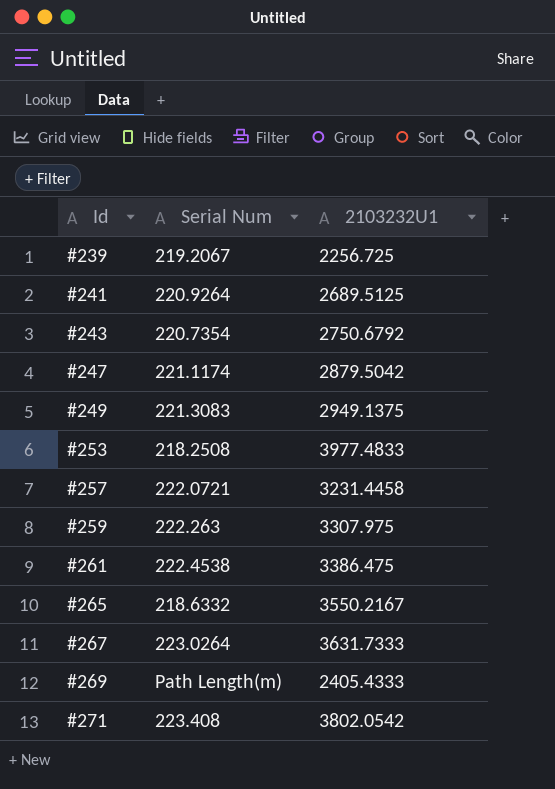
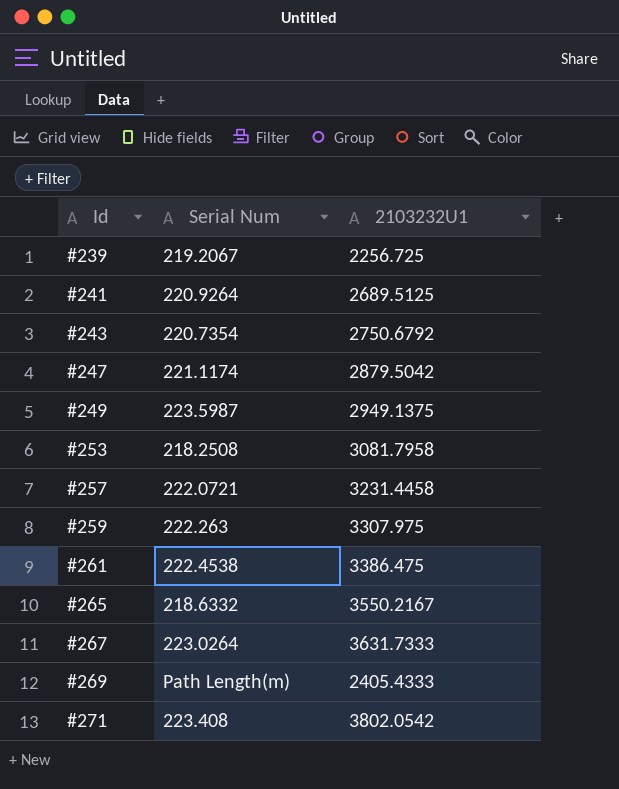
#249 | Serial Num: 221.3083 -> 223.5987
#253 | 2103232U1: 3977.4833 -> 3081.7958

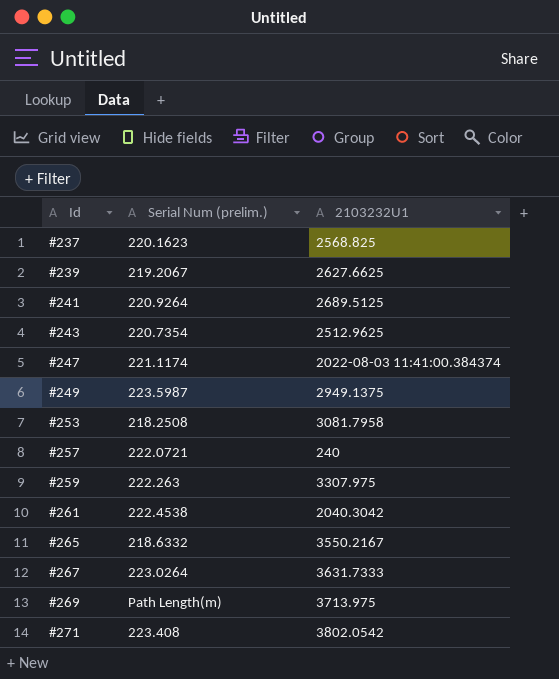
column name: Serial Num -> Serial Num (prelim.)
row #237: none -> 220.1623 | 2568.825
#239 | 2103232U1: 2256.725 -> 2627.6625
#243 | 2103232U1: 2750.6792 -> 2512.9625
#247 | 2103232U1: 2879.5042 -> 2022-08-03 11:41:00.384374
#257 | 2103232U1: 3231.4458 -> 240
#261 | 2103232U1: 3386.475 -> 2040.3042
#269 | 2103232U1: 2405.4333 -> 3713.975

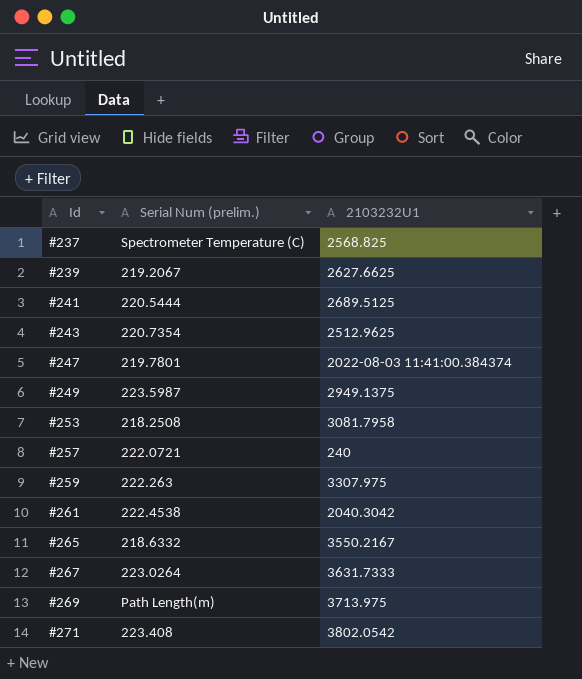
#237 | Serial Num (prelim.): 220.1623 -> Spectrometer Temperature (C)
#241 | Serial Num (prelim.): 220.9264 -> 220.5444
#247 | Serial Num (prelim.): 221.1174 -> 219.7801

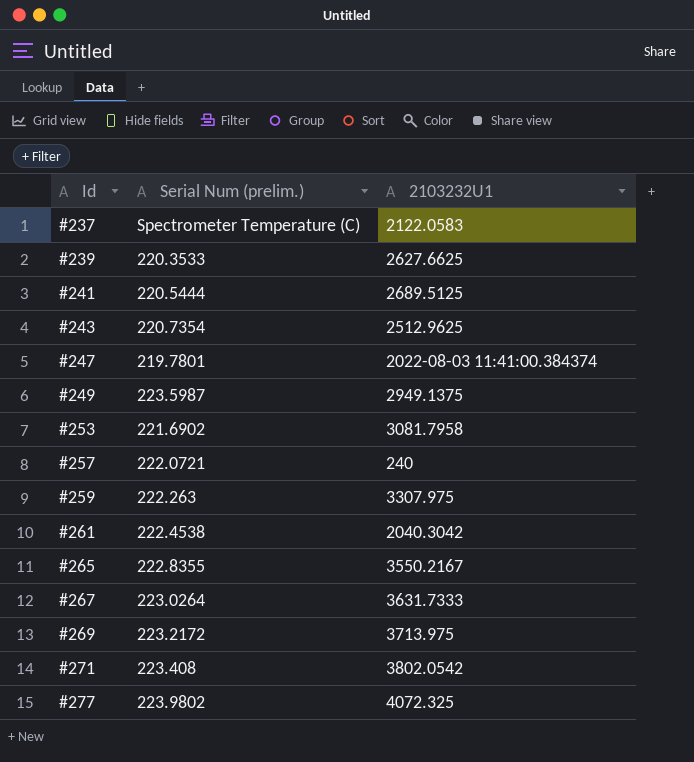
#237 | 2103232U1: 2568.825 -> 2122.0583
#239 | Serial Num (prelim.): 219.2067 -> 220.3533
#253 | Serial Num (prelim.): 218.2508 -> 221.6902
#265 | Serial Num (prelim.): 218.6332 -> 222.8355
#269 | Serial Num (prelim.): Path Length(m) -> 223.2172
row #277: none -> 223.9802 | 4072.325

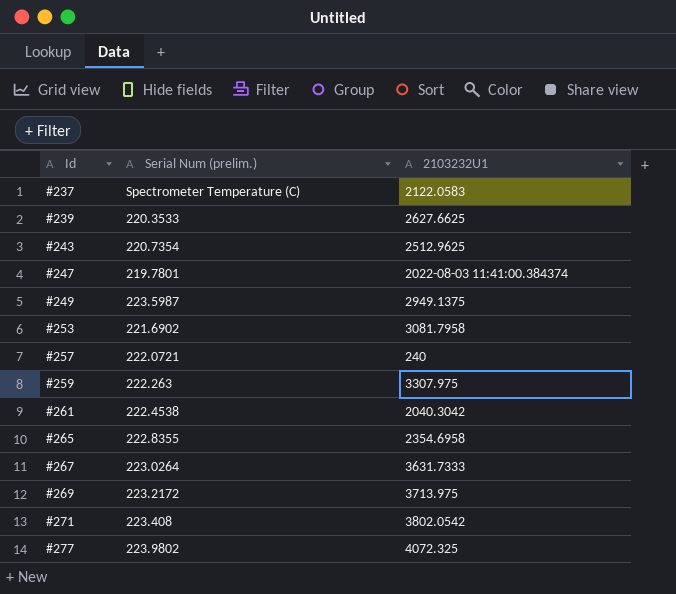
row #241: 220.5444 | 2689.5125 -> none
#265 | 2103232U1: 3550.2167 -> 2354.6958

